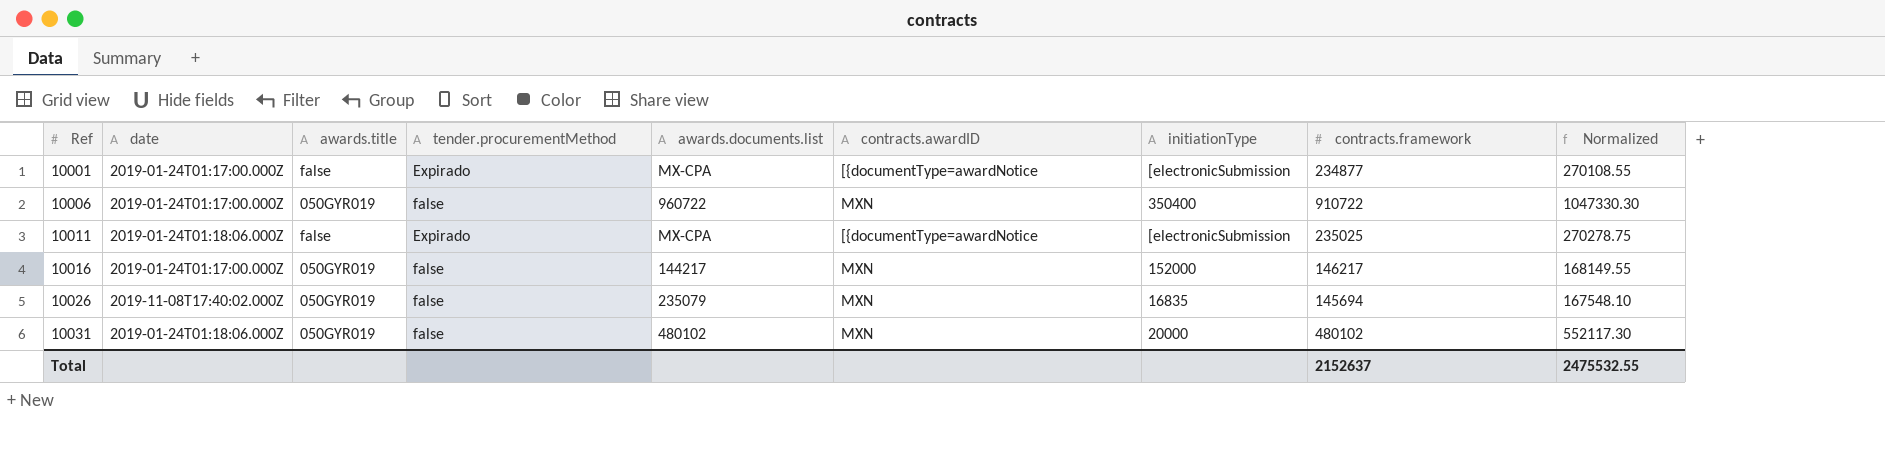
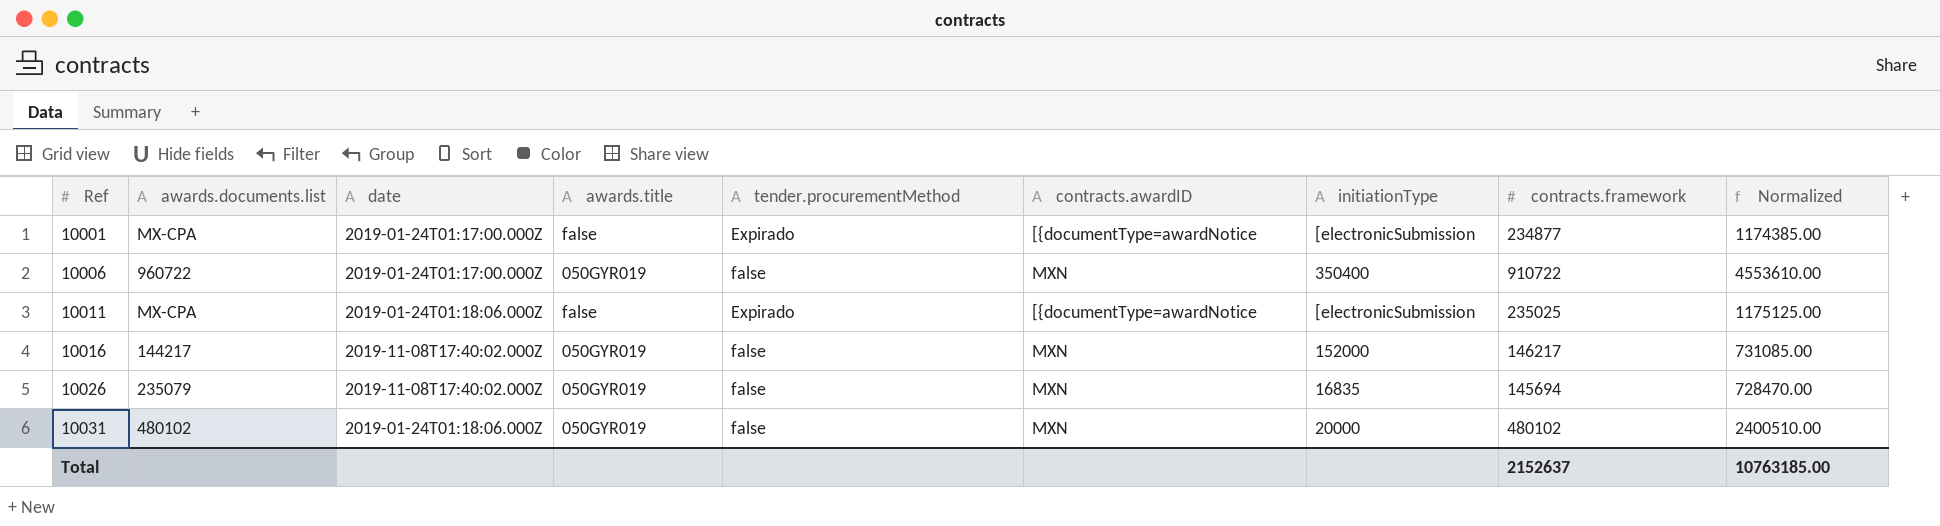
column awards.documents.list | position: 5 -> 2
column Normalized | formula: [contracts.framework] * 1.15 -> [contracts.framework] * 5
10016 | date: 2019-01-24T01:17:00.000Z -> 2019-11-08T17:40:02.000Z
Total | Normalized: 2475532.55 -> 10763185.00

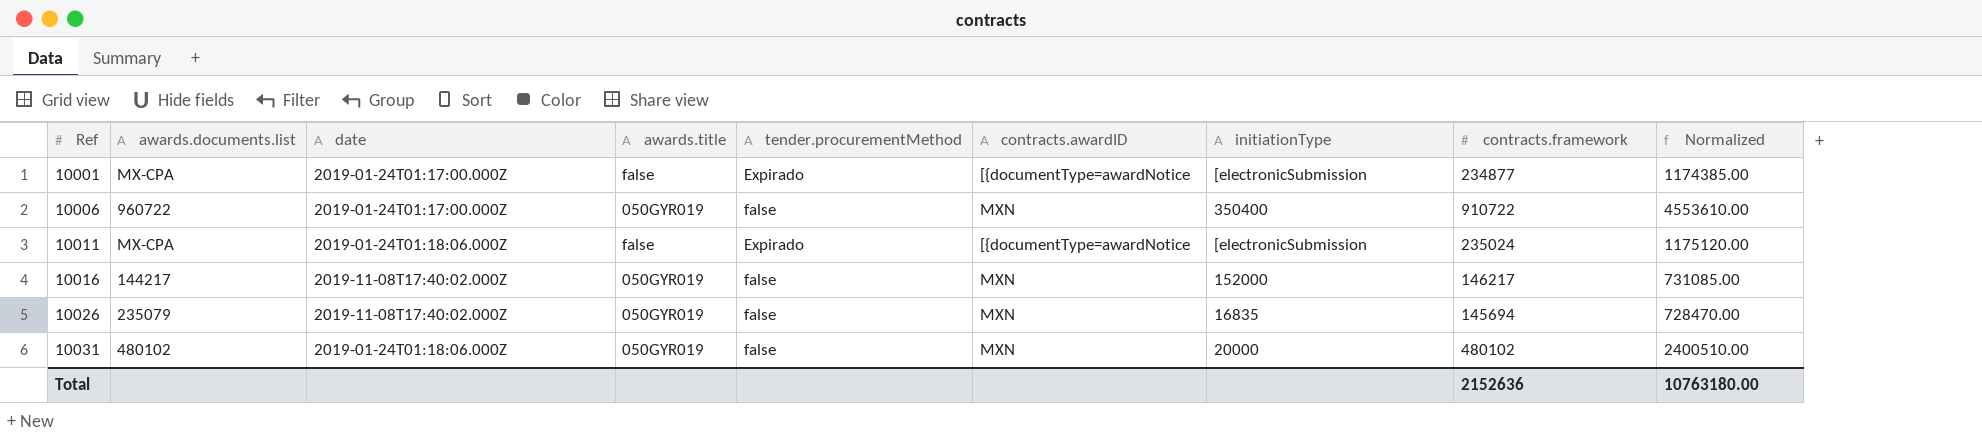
10011 | contracts.framework: 235025 -> 235024
10011 | Normalized: 1175125.00 -> 1175120.00
Total | contracts.framework: 2152637 -> 2152636
Total | Normalized: 10763185.00 -> 10763180.00

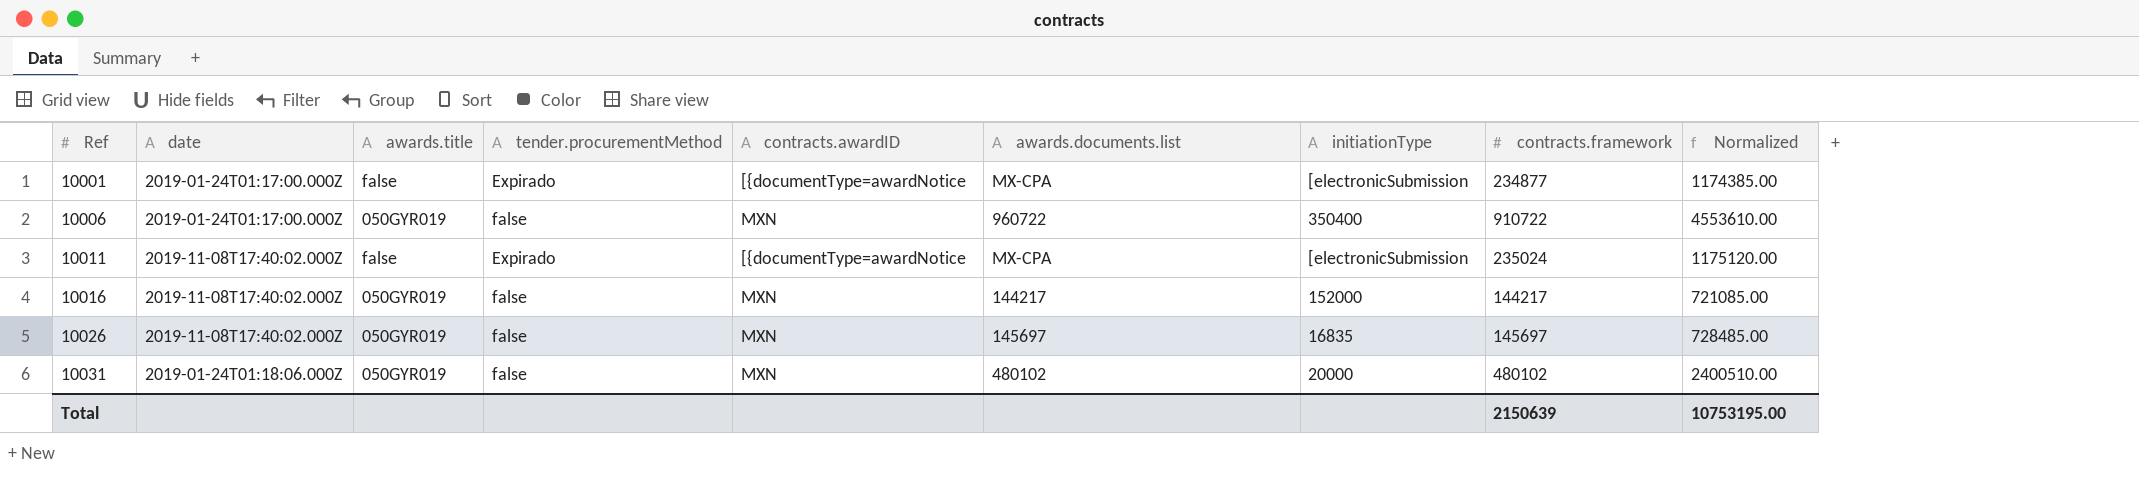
column awards.documents.list | position: 2 -> 6
10011 | date: 2019-01-24T01:18:06.000Z -> 2019-11-08T17:40:02.000Z
10016 | contracts.framework: 146217 -> 144217
10016 | Normalized: 731085.00 -> 721085.00
10026 | awards.documents.list: 235079 -> 145697
10026 | contracts.framework: 145694 -> 145697
10026 | Normalized: 728470.00 -> 728485.00
Total | contracts.framework: 2152636 -> 2150639
Total | Normalized: 10763180.00 -> 10753195.00

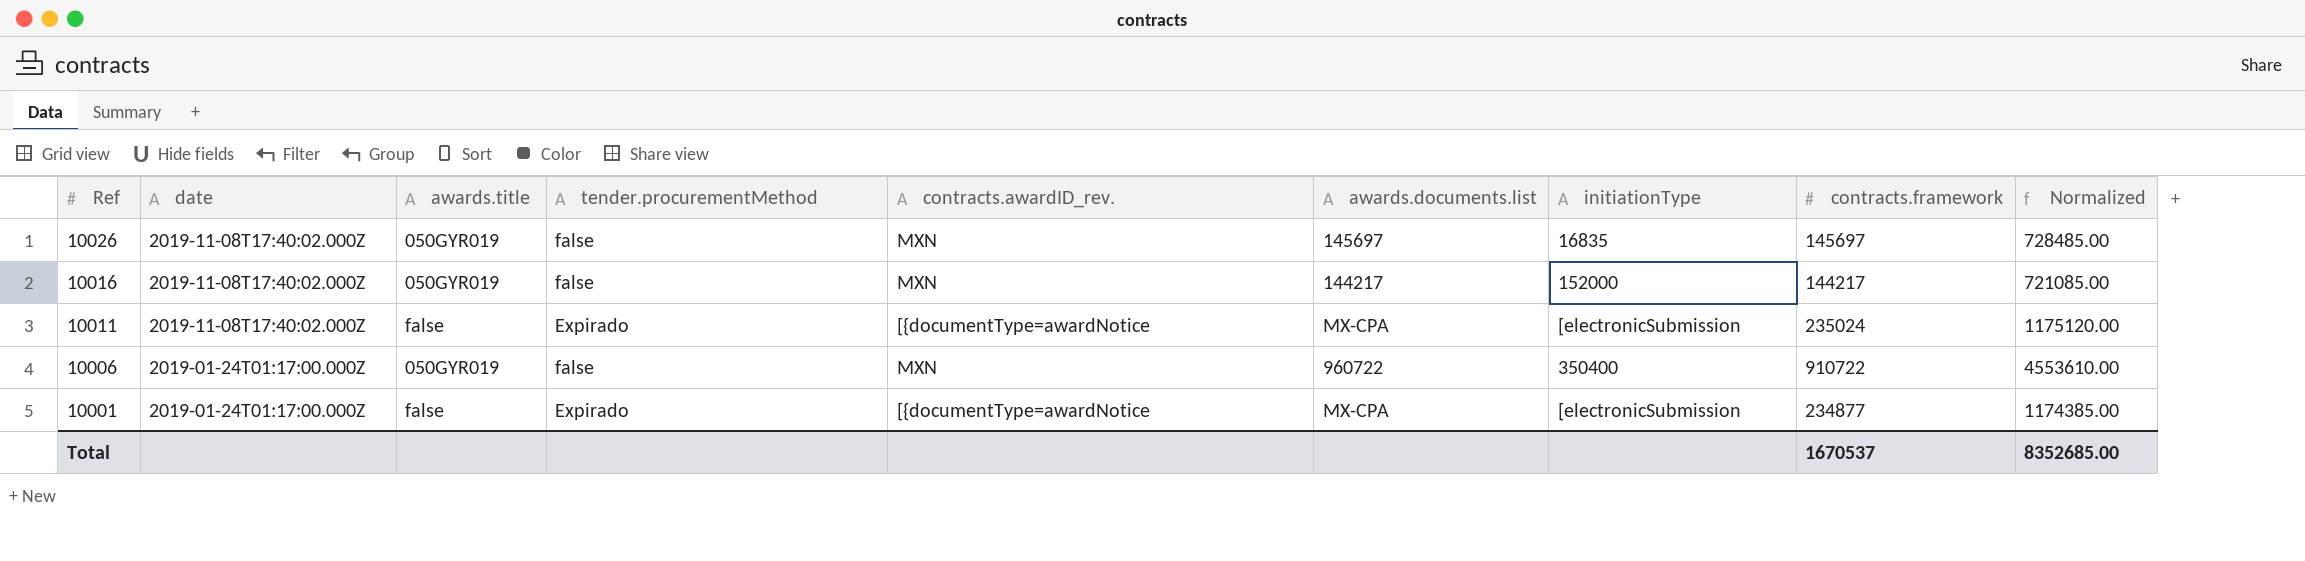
row order: Ref ascending -> Ref descending
column name: contracts.awardID -> contracts.awardID_rev.
row 10031: 2019-01-24T01:18:06.000Z | 050GYR019 | false | MXN | 480102 | 20000 | 480102 | 2400510.00 -> none
Total | contracts.framework: 2150639 -> 1670537
Total | Normalized: 10753195.00 -> 8352685.00

